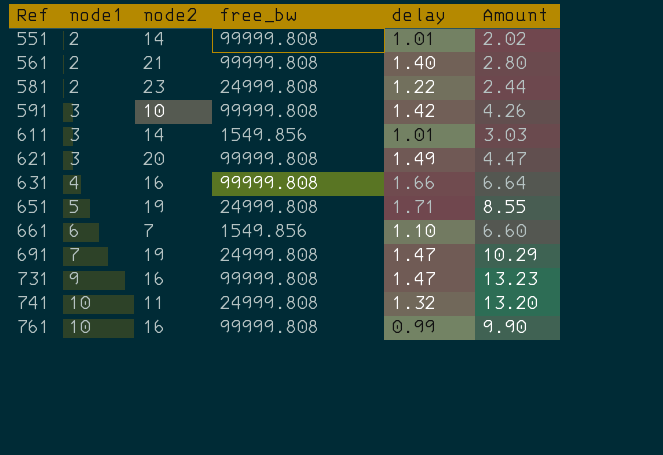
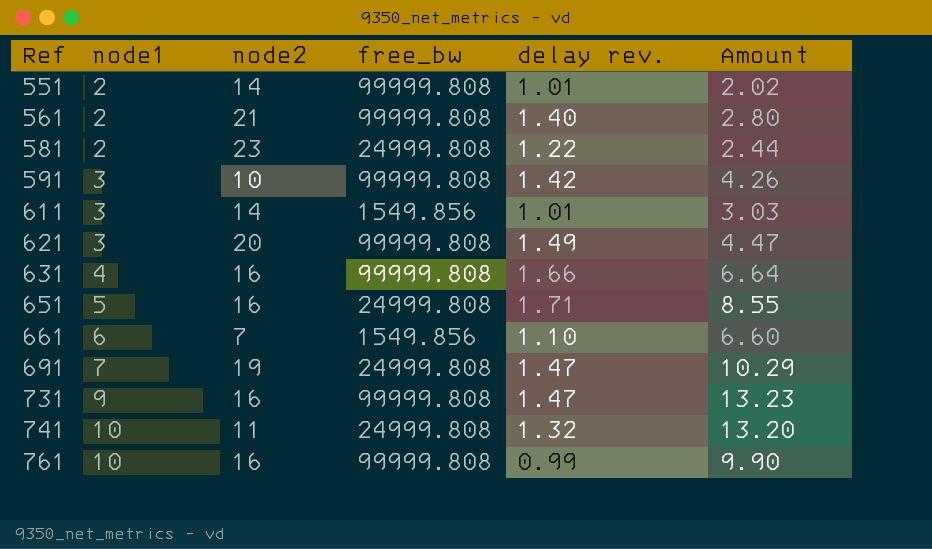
column name: delay -> delay rev.
651 | node2: 19 -> 16

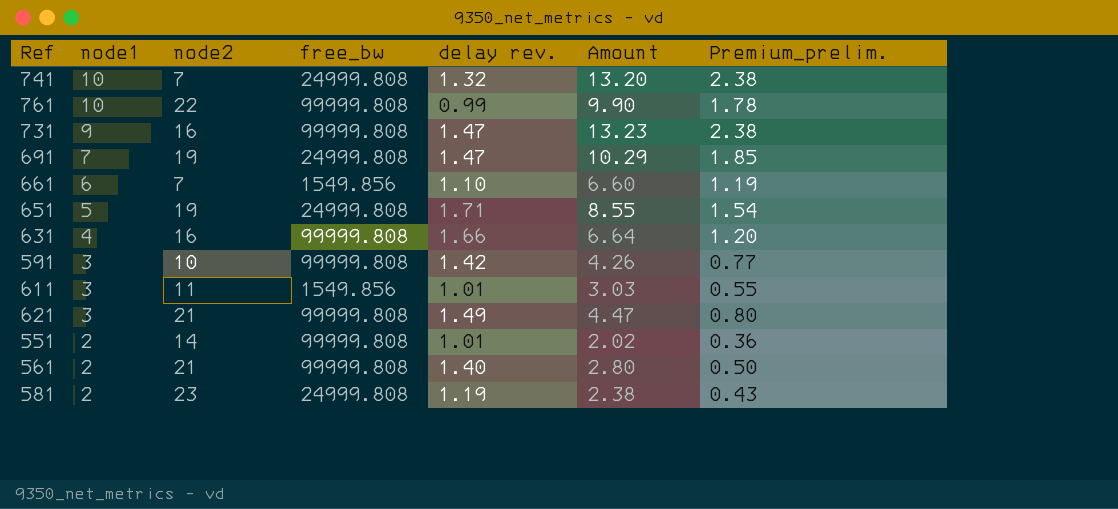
row order: Ref ascending -> node1 descending
column Premium_prelim. | formula: none -> [Amount] * 0.18
741 | node2: 11 -> 7
761 | node2: 16 -> 22
651 | node2: 16 -> 19
611 | node2: 14 -> 11
621 | node2: 20 -> 21
581 | delay rev.: 1.22 -> 1.19
581 | Amount: 2.44 -> 2.38

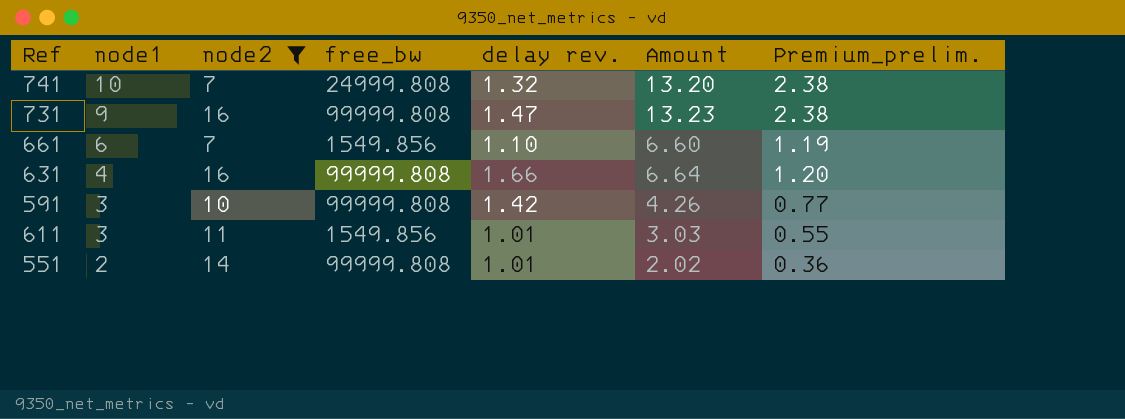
filter: none -> node2 <= 16

